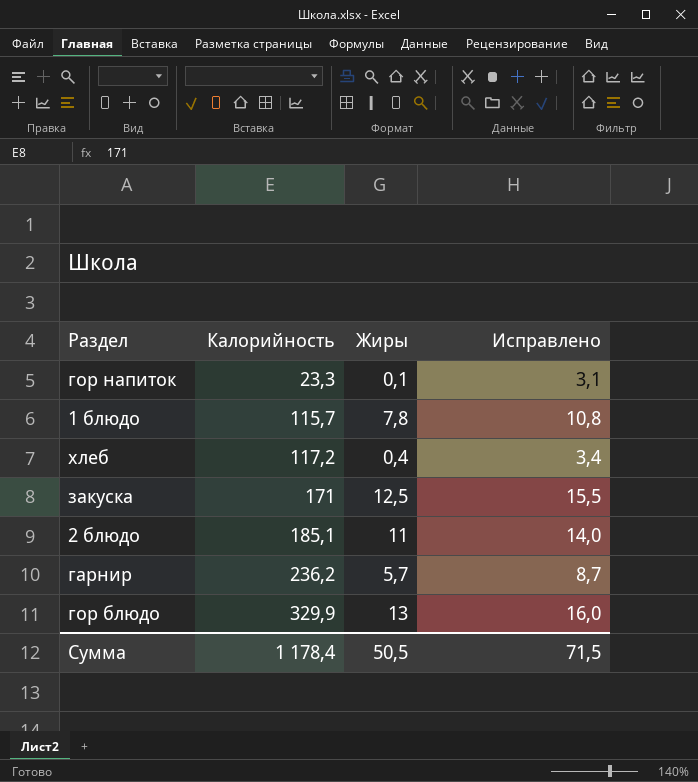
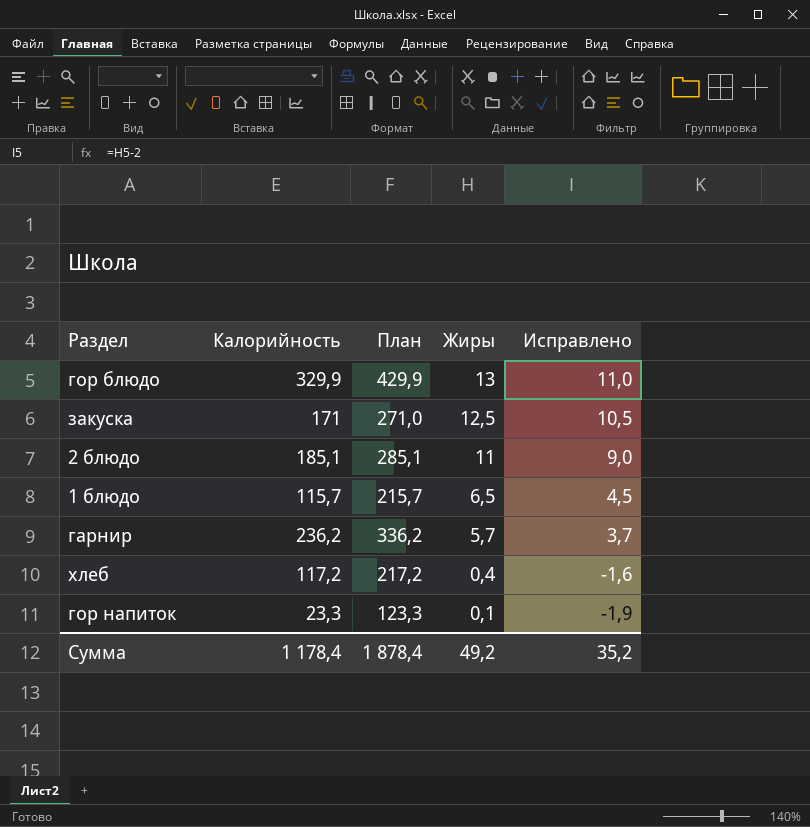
row order: Калорийность ascending -> Жиры descending
column План | formula: none -> [Калорийность] + 100
column Исправлено | formula: [Жиры] + 3 -> [Жиры] - 2
1 блюдо | Жиры: 7,8 -> 6,5
Сумма | Жиры: 50,5 -> 49,2
Сумма | Исправлено: 71,5 -> 35,2

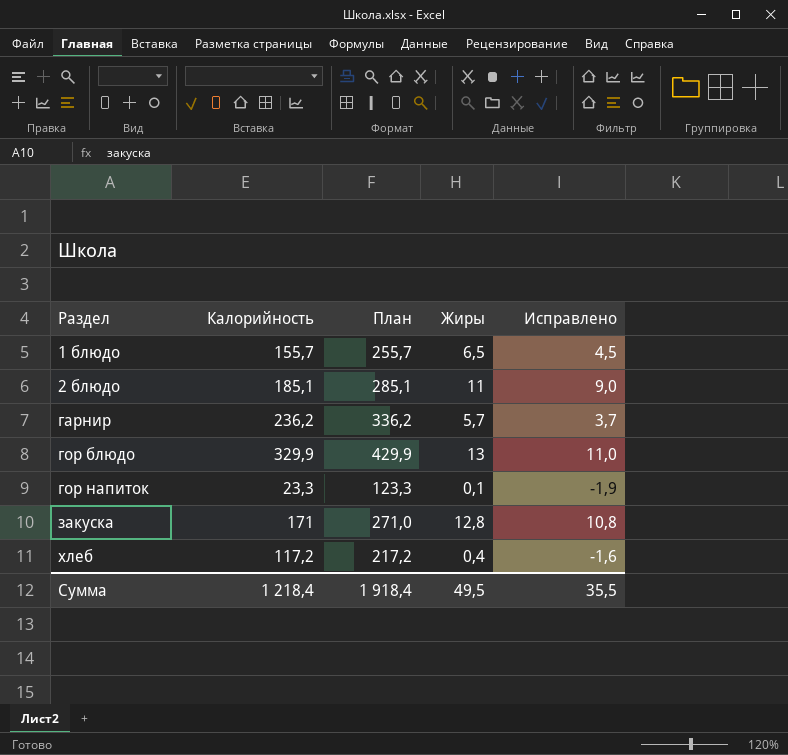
row order: Жиры descending -> Раздел ascending
1 блюдо | Калорийность: 115,7 -> 155,7
1 блюдо | План: 215,7 -> 255,7
закуска | Жиры: 12,5 -> 12,8
закуска | Исправлено: 10,5 -> 10,8
Сумма | Калорийность: 1 178,4 -> 1 218,4
Сумма | План: 1 878,4 -> 1 918,4
Сумма | Жиры: 49,2 -> 49,5
Сумма | Исправлено: 35,2 -> 35,5

